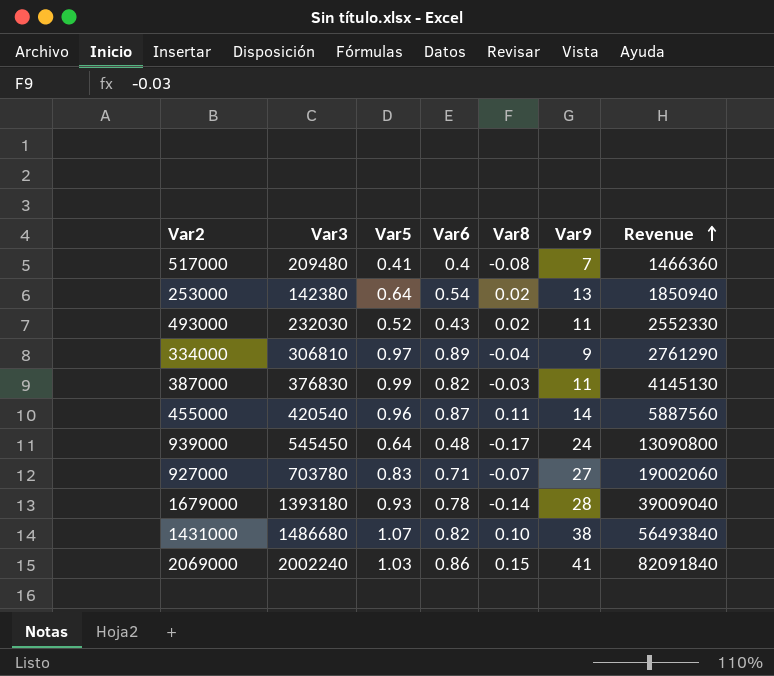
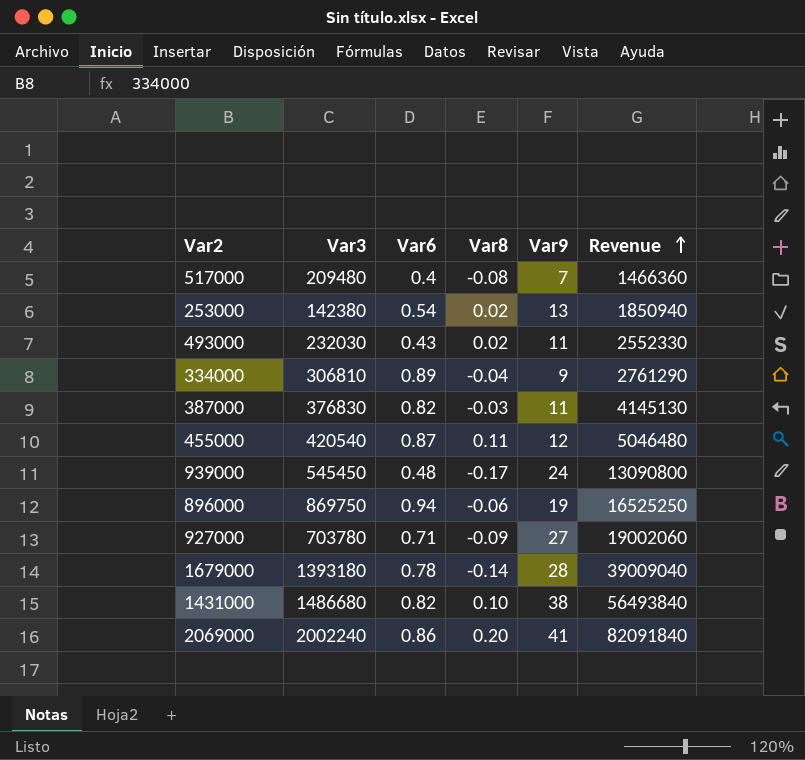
column Var5 | position: 3 -> none
455000 | Var9: 14 -> 12
455000 | Revenue: 5887560 -> 5046480
row 896000: none -> 869750 | 0.94 | -0.06 | 19 | 16525250
927000 | Var8: -0.07 -> -0.09
2069000 | Var8: 0.15 -> 0.20

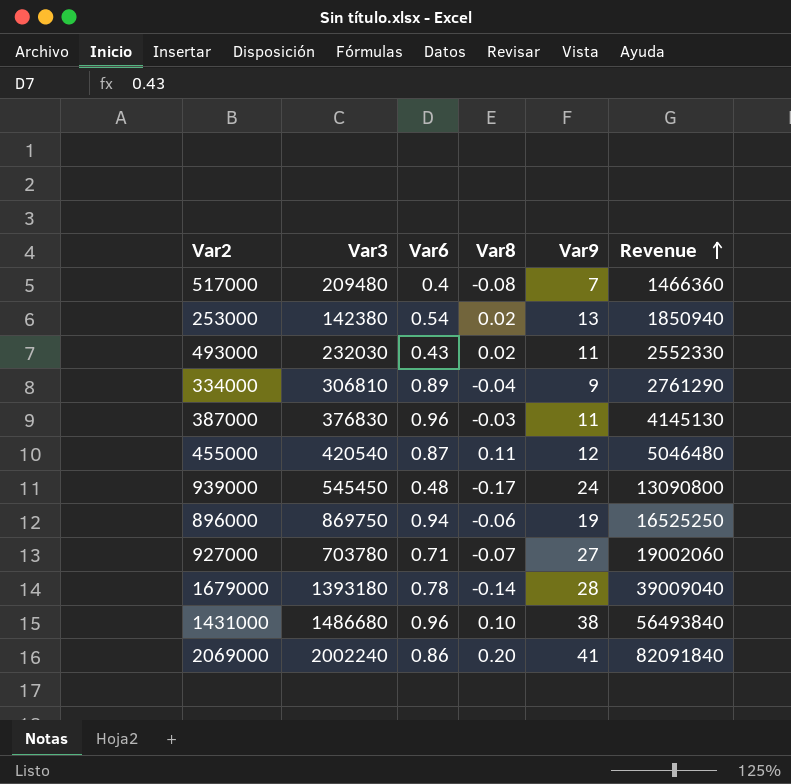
387000 | Var6: 0.82 -> 0.96
927000 | Var8: -0.09 -> -0.07
1431000 | Var6: 0.82 -> 0.96

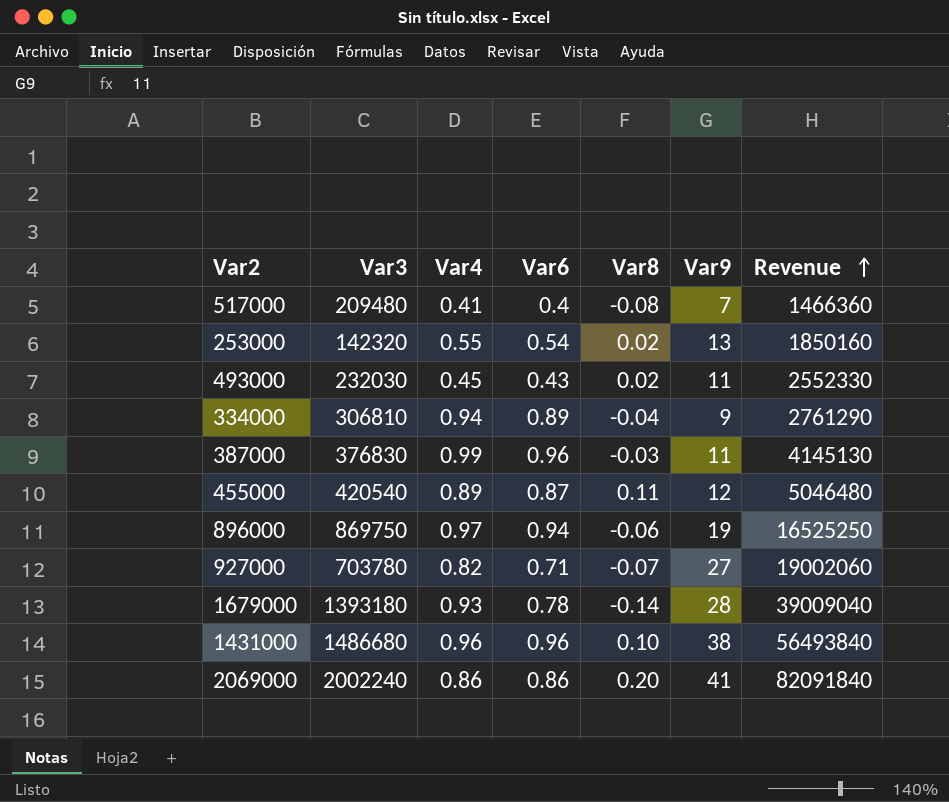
column Var4 | position: none -> 3
row 939000: 545450 | 0.48 | -0.17 | 24 | 13090800 -> none
253000 | Var3: 142380 -> 142320
253000 | Revenue: 1850940 -> 1850160

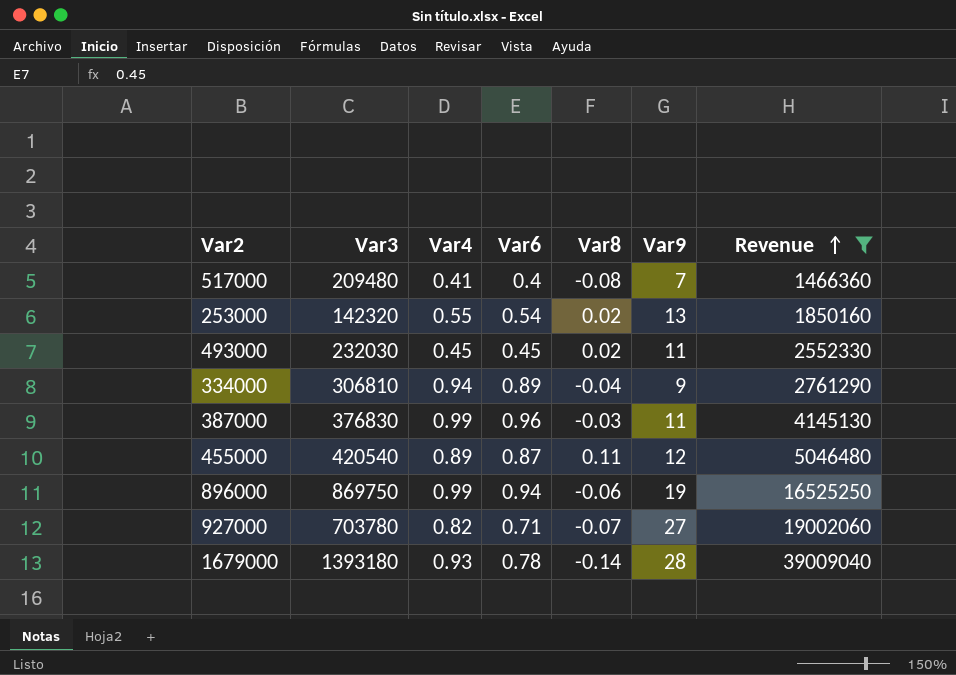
filter: none -> Revenue <= 39009040
493000 | Var6: 0.43 -> 0.45
896000 | Var4: 0.97 -> 0.99

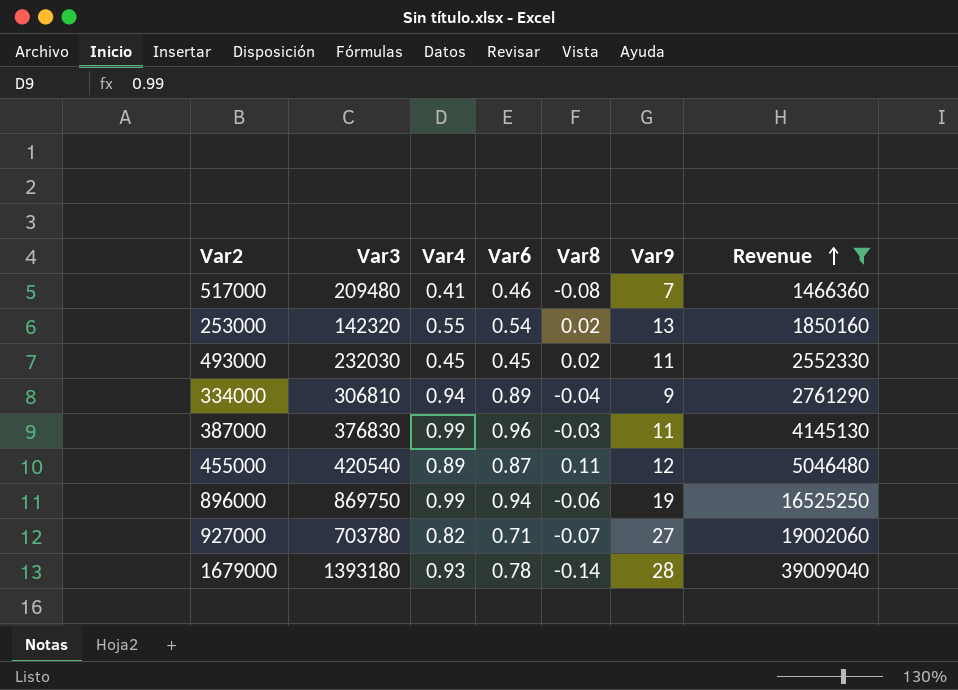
517000 | Var6: 0.4 -> 0.46

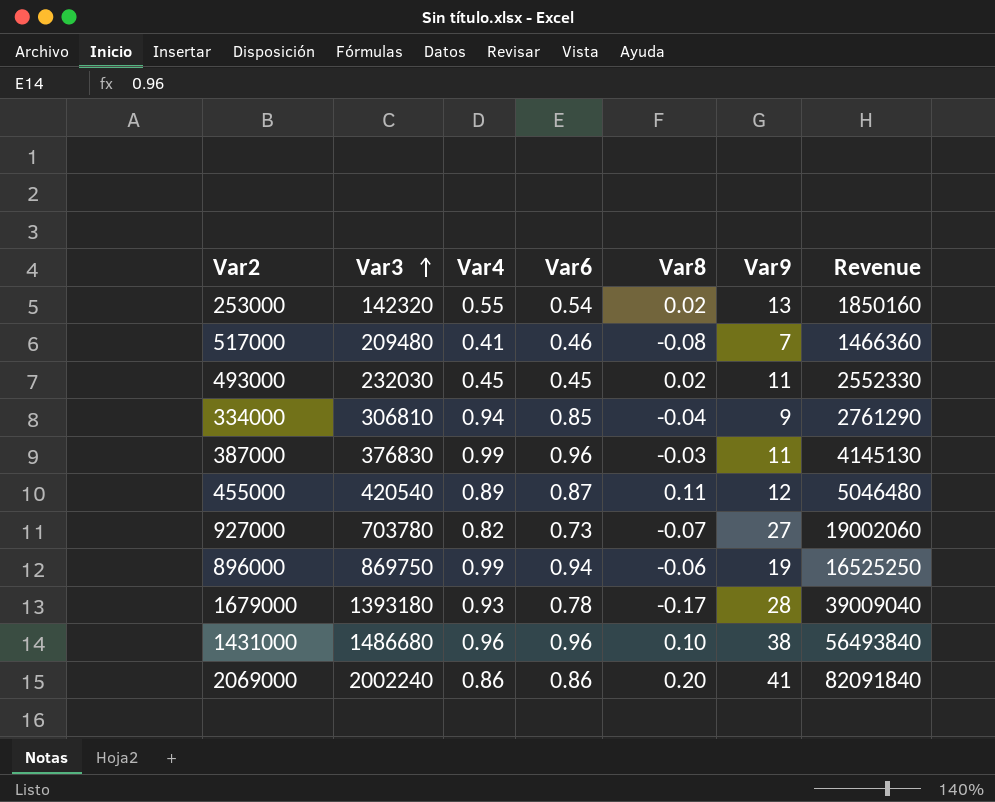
filter: Revenue <= 39009040 -> none
row order: Revenue ascending -> Var3 ascending
334000 | Var6: 0.89 -> 0.85
927000 | Var6: 0.71 -> 0.73
1679000 | Var8: -0.14 -> -0.17

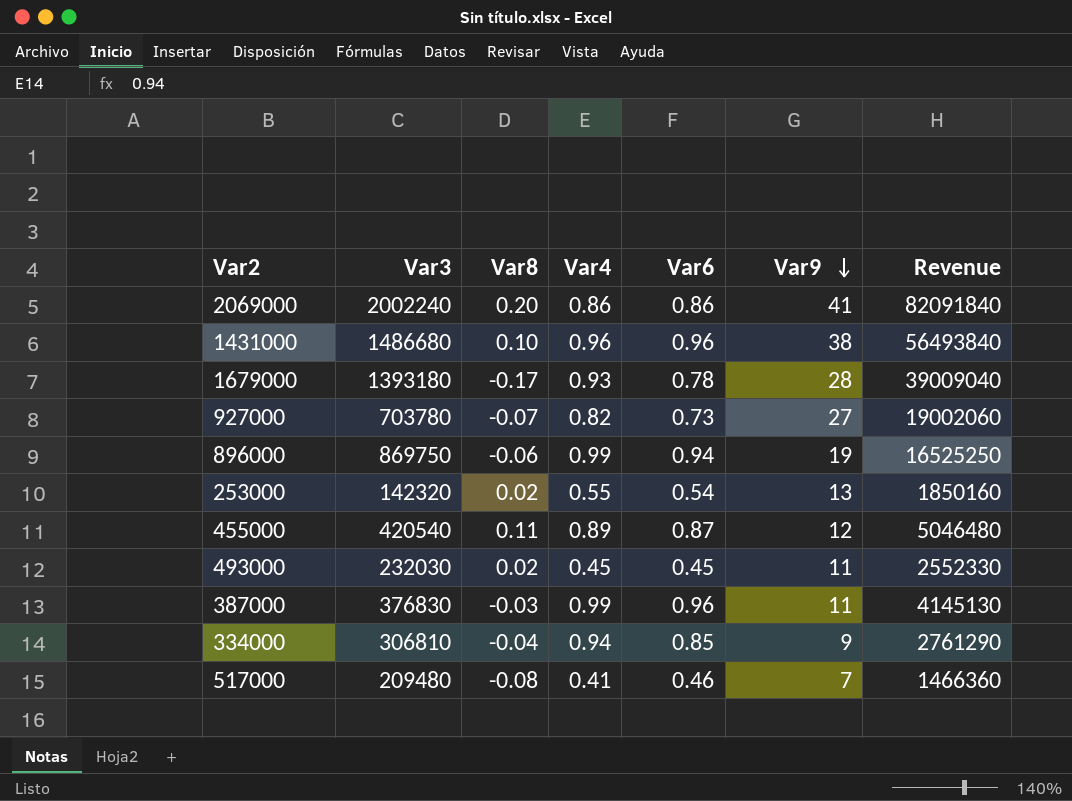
row order: Var3 ascending -> Var9 descending
column Var8 | position: 5 -> 3

